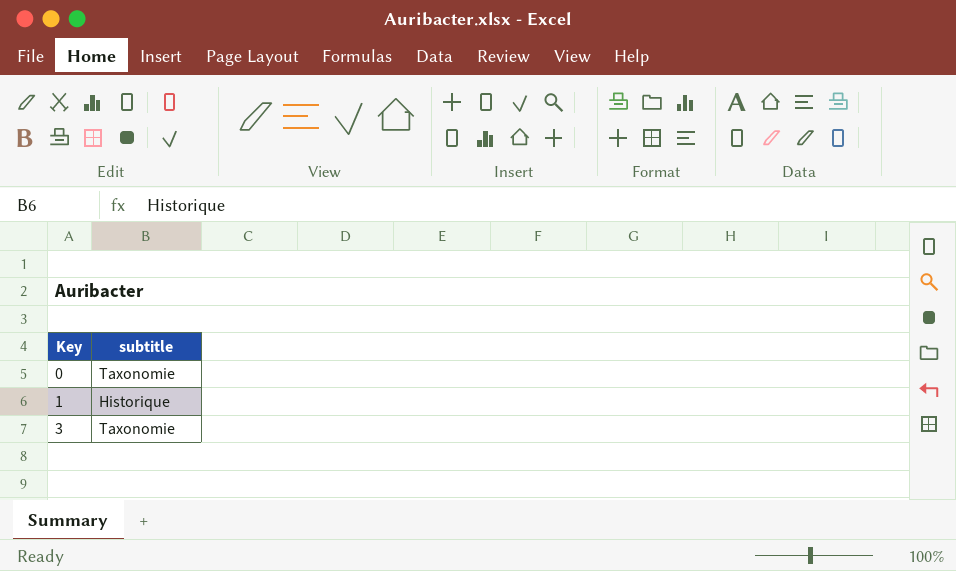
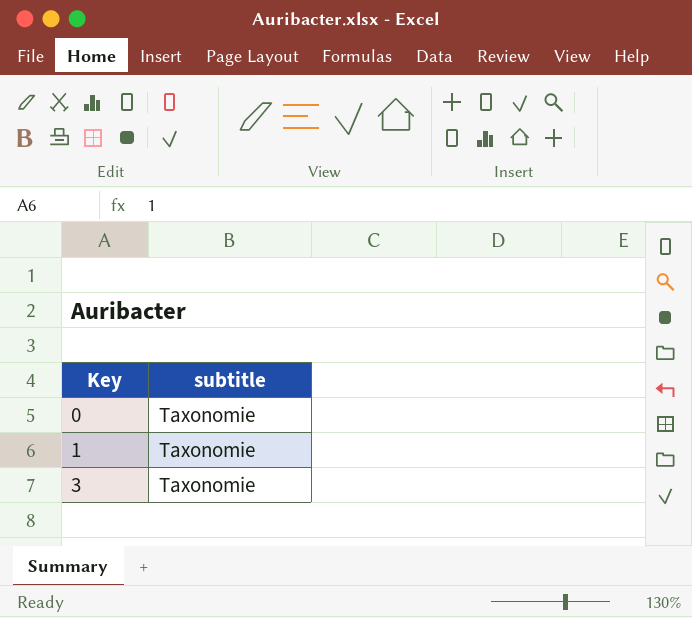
1 | subtitle: Historique -> Taxonomie

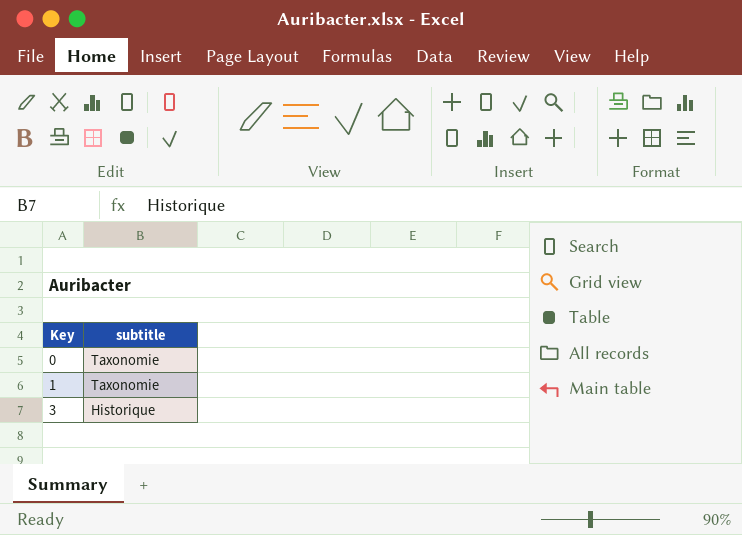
3 | subtitle: Taxonomie -> Historique

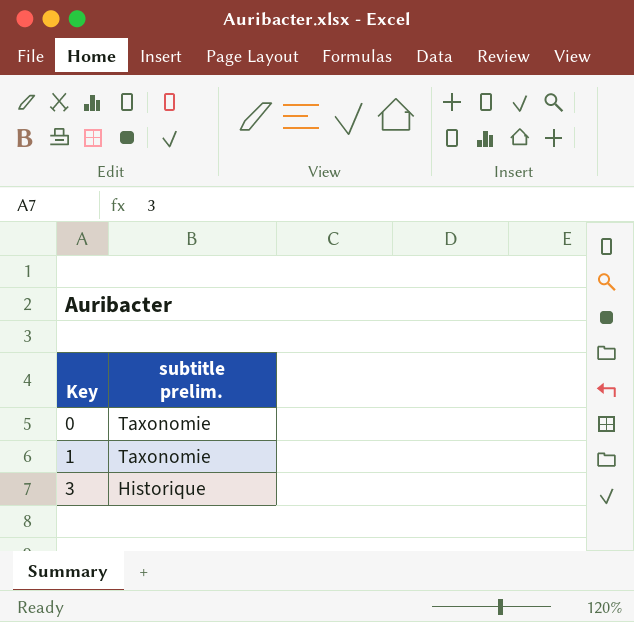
column name: subtitle -> subtitle prelim.

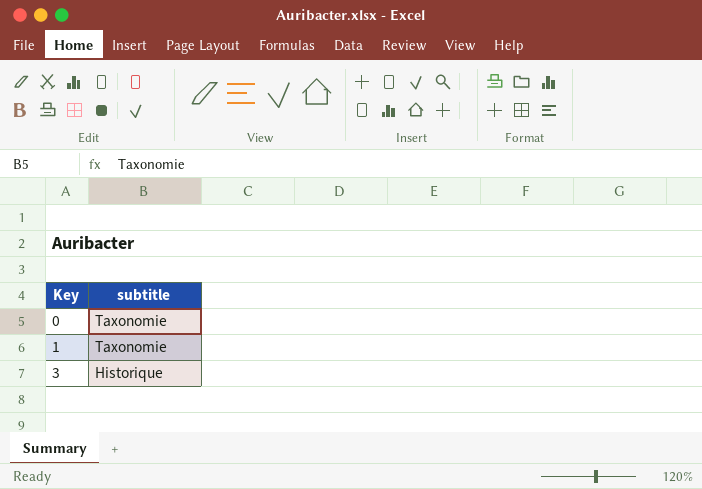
column name: subtitle prelim. -> subtitle

